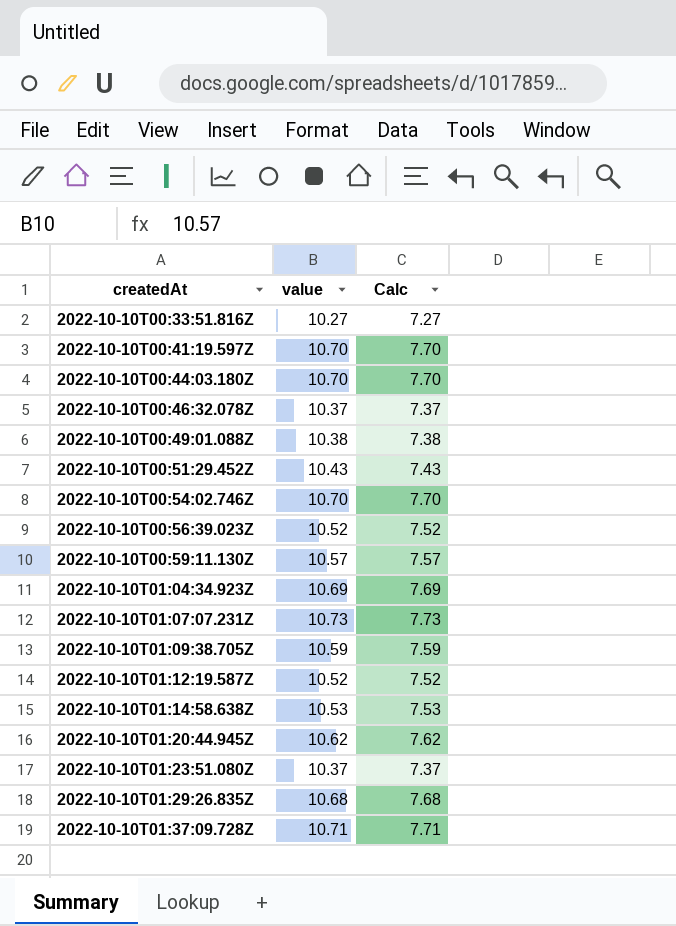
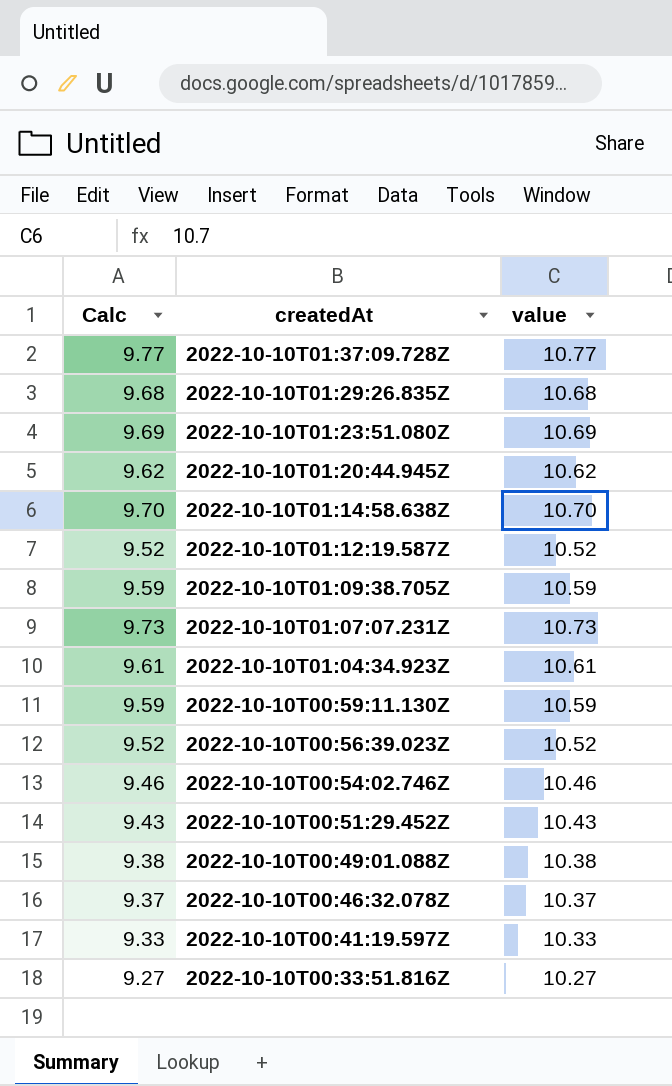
row order: createdAt ascending -> createdAt descending
column Calc | formula: [value] - 3 -> [value] - 1
column Calc | position: 3 -> 1
row 2022-10-10T00:44:03.180Z: 10.70 | 7.70 -> none
2022-10-10T01:37:09.728Z | value: 10.71 -> 10.77
2022-10-10T01:23:51.080Z | value: 10.37 -> 10.69
2022-10-10T01:14:58.638Z | value: 10.53 -> 10.70
2022-10-10T01:04:34.923Z | value: 10.69 -> 10.61
2022-10-10T00:59:11.130Z | value: 10.57 -> 10.59
2022-10-10T00:54:02.746Z | value: 10.70 -> 10.46
2022-10-10T00:41:19.597Z | value: 10.70 -> 10.33

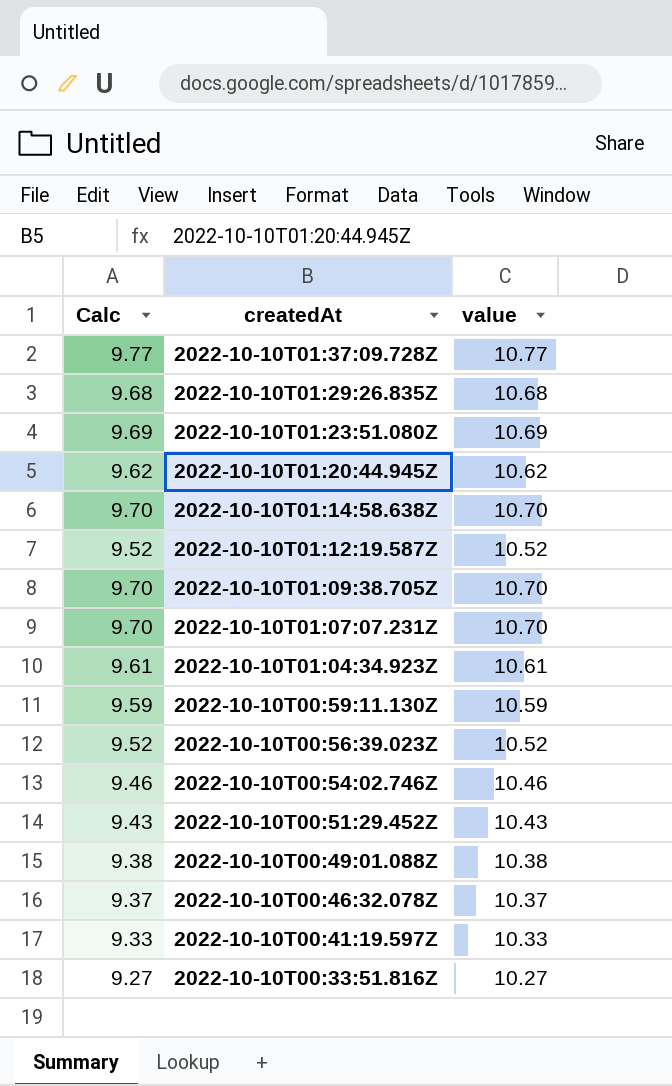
2022-10-10T01:09:38.705Z | Calc: 9.59 -> 9.70
2022-10-10T01:09:38.705Z | value: 10.59 -> 10.70
2022-10-10T01:07:07.231Z | Calc: 9.73 -> 9.70
2022-10-10T01:07:07.231Z | value: 10.73 -> 10.70

